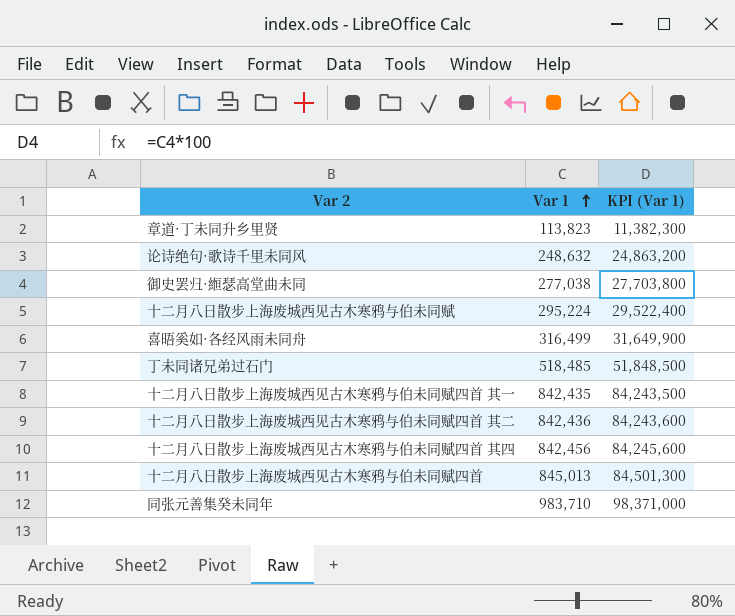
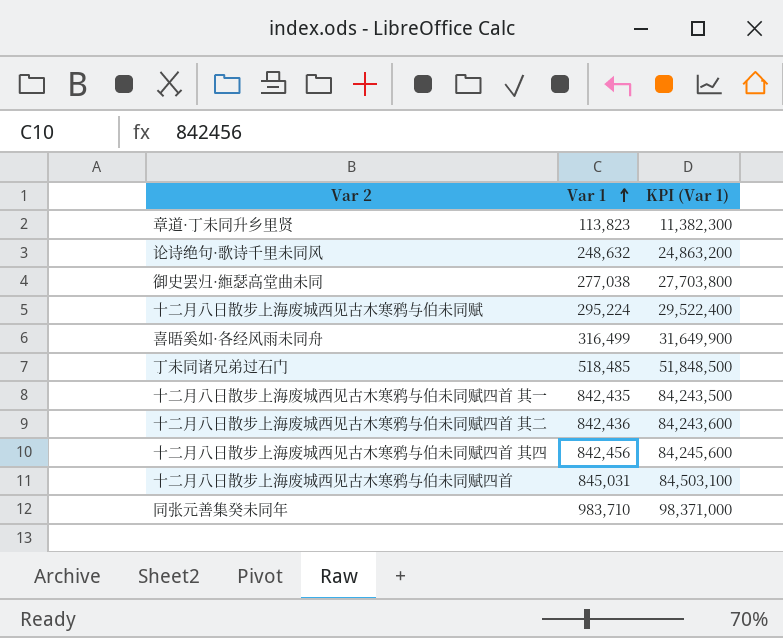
十二月八日散步上海废城西见古木寒鸦与伯未同赋四首 | Var 1: 845,013 -> 845,031
十二月八日散步上海废城西见古木寒鸦与伯未同赋四首 | KPI (Var 1): 84,501,300 -> 84,503,100

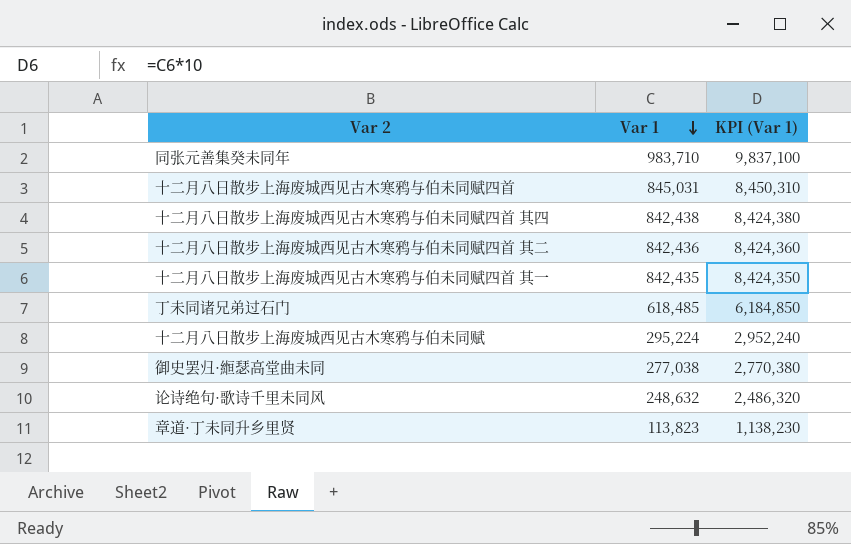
row order: Var 1 ascending -> Var 1 descending
column KPI (Var 1) | formula: [Var 1] * 100 -> [Var 1] * 10
row 喜晤奚如·各经风雨未同舟: 316,499 | 31,649,900 -> none
十二月八日散步上海废城西见古木寒鸦与伯未同赋四首 其四 | Var 1: 842,456 -> 842,438
丁未同诸兄弟过石门 | Var 1: 518,485 -> 618,485

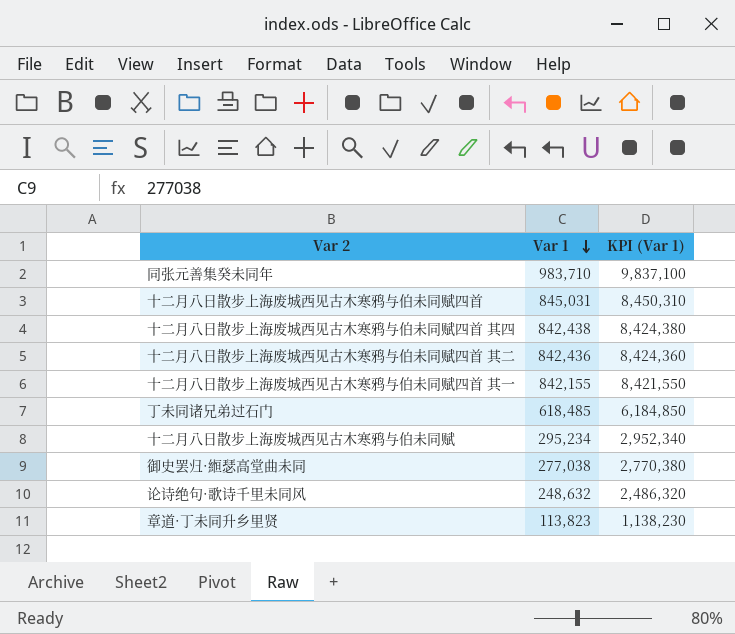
十二月八日散步上海废城西见古木寒鸦与伯未同赋四首 其一 | Var 1: 842,435 -> 842,155
十二月八日散步上海废城西见古木寒鸦与伯未同赋四首 其一 | KPI (Var 1): 8,424,350 -> 8,421,550
十二月八日散步上海废城西见古木寒鸦与伯未同赋 | Var 1: 295,224 -> 295,234
十二月八日散步上海废城西见古木寒鸦与伯未同赋 | KPI (Var 1): 2,952,240 -> 2,952,340

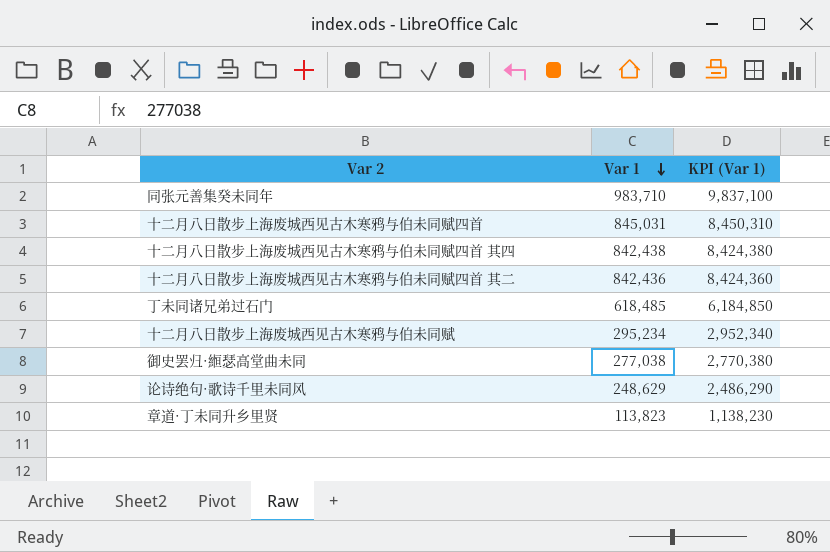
row 十二月八日散步上海废城西见古木寒鸦与伯未同赋四首 其一: 842,155 | 8,421,550 -> none
论诗绝句·歌诗千里未同风 | Var 1: 248,632 -> 248,629
论诗绝句·歌诗千里未同风 | KPI (Var 1): 2,486,320 -> 2,486,290

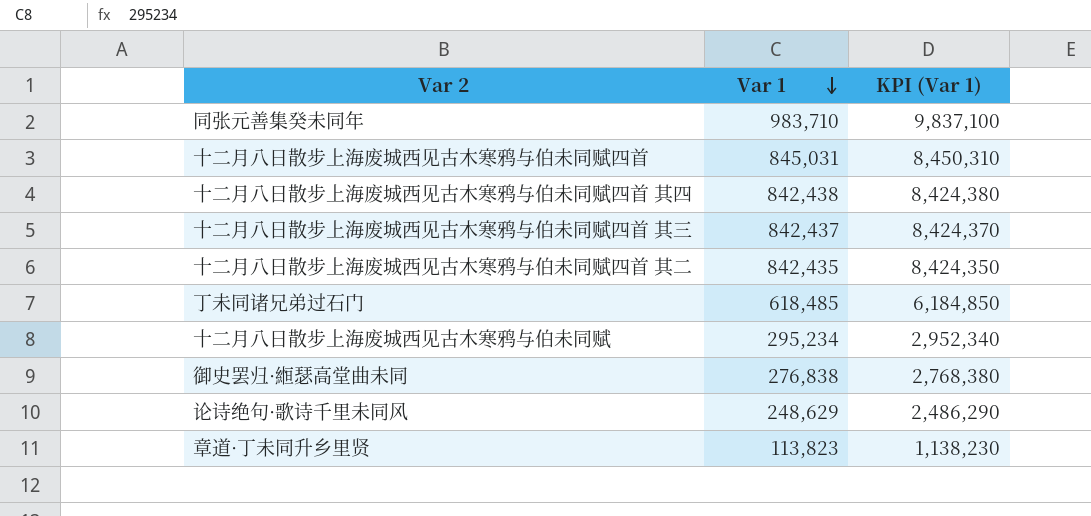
row 十二月八日散步上海废城西见古木寒鸦与伯未同赋四首 其三: none -> 842,437 | 8,424,370
十二月八日散步上海废城西见古木寒鸦与伯未同赋四首 其二 | Var 1: 842,436 -> 842,435
十二月八日散步上海废城西见古木寒鸦与伯未同赋四首 其二 | KPI (Var 1): 8,424,360 -> 8,424,350
御史罢归·縆瑟高堂曲未同 | Var 1: 277,038 -> 276,838
御史罢归·縆瑟高堂曲未同 | KPI (Var 1): 2,770,380 -> 2,768,380

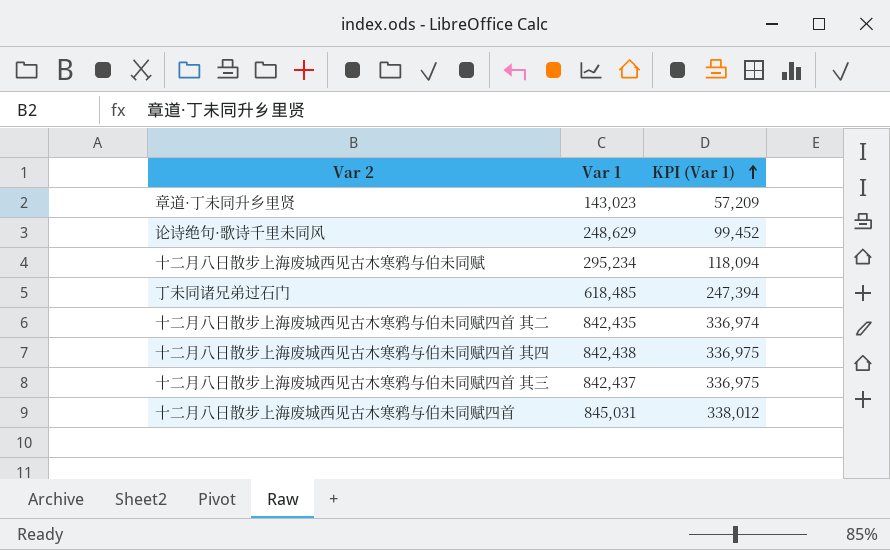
row order: Var 1 descending -> KPI (Var 1) ascending
column KPI (Var 1) | formula: [Var 1] * 10 -> [Var 1] * 0.4
row 同张元善集癸未同年: 983,710 | 9,837,100 -> none
row 御史罢归·縆瑟高堂曲未同: 276,838 | 2,768,380 -> none
章道·丁未同升乡里贤 | Var 1: 113,823 -> 143,023

